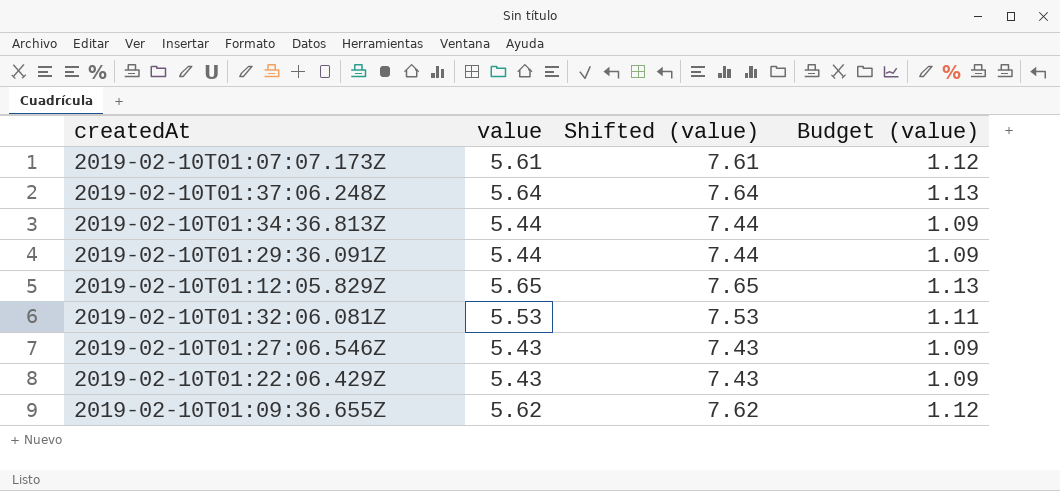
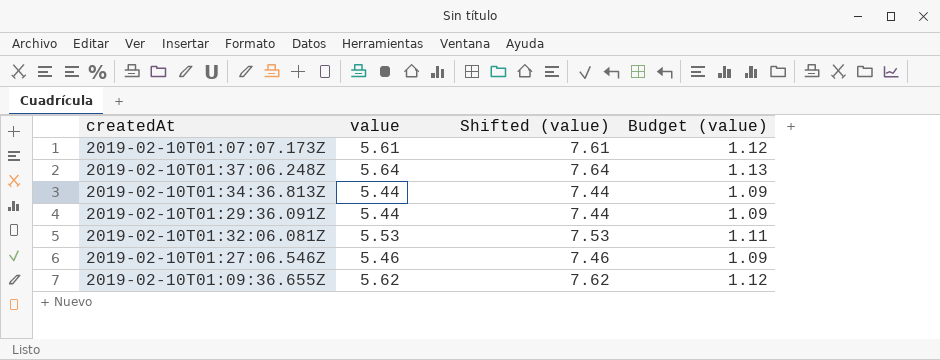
row 2019-02-10T01:12:05.829Z: 5.65 | 7.65 | 1.13 -> none
row 2019-02-10T01:22:06.429Z: 5.43 | 7.43 | 1.09 -> none
2019-02-10T01:27:06.546Z | value: 5.43 -> 5.46
2019-02-10T01:27:06.546Z | Shifted (value): 7.43 -> 7.46

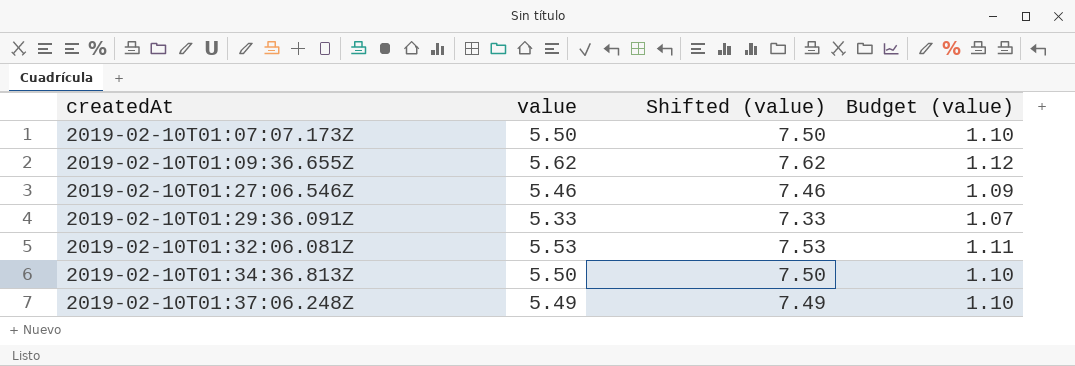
row order: none -> createdAt ascending
2019-02-10T01:07:07.173Z | value: 5.61 -> 5.50
2019-02-10T01:07:07.173Z | Shifted (value): 7.61 -> 7.50
2019-02-10T01:07:07.173Z | Budget (value): 1.12 -> 1.10
2019-02-10T01:29:36.091Z | value: 5.44 -> 5.33
2019-02-10T01:29:36.091Z | Shifted (value): 7.44 -> 7.33
2019-02-10T01:29:36.091Z | Budget (value): 1.09 -> 1.07
2019-02-10T01:34:36.813Z | value: 5.44 -> 5.50
2019-02-10T01:34:36.813Z | Shifted (value): 7.44 -> 7.50
2019-02-10T01:34:36.813Z | Budget (value): 1.09 -> 1.10
2019-02-10T01:37:06.248Z | value: 5.64 -> 5.49
2019-02-10T01:37:06.248Z | Shifted (value): 7.64 -> 7.49
2019-02-10T01:37:06.248Z | Budget (value): 1.13 -> 1.10

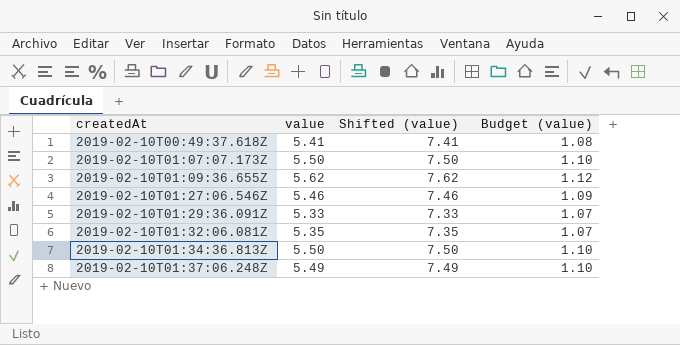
row 2019-02-10T00:49:37.618Z: none -> 5.41 | 7.41 | 1.08
2019-02-10T01:32:06.081Z | value: 5.53 -> 5.35
2019-02-10T01:32:06.081Z | Shifted (value): 7.53 -> 7.35
2019-02-10T01:32:06.081Z | Budget (value): 1.11 -> 1.07

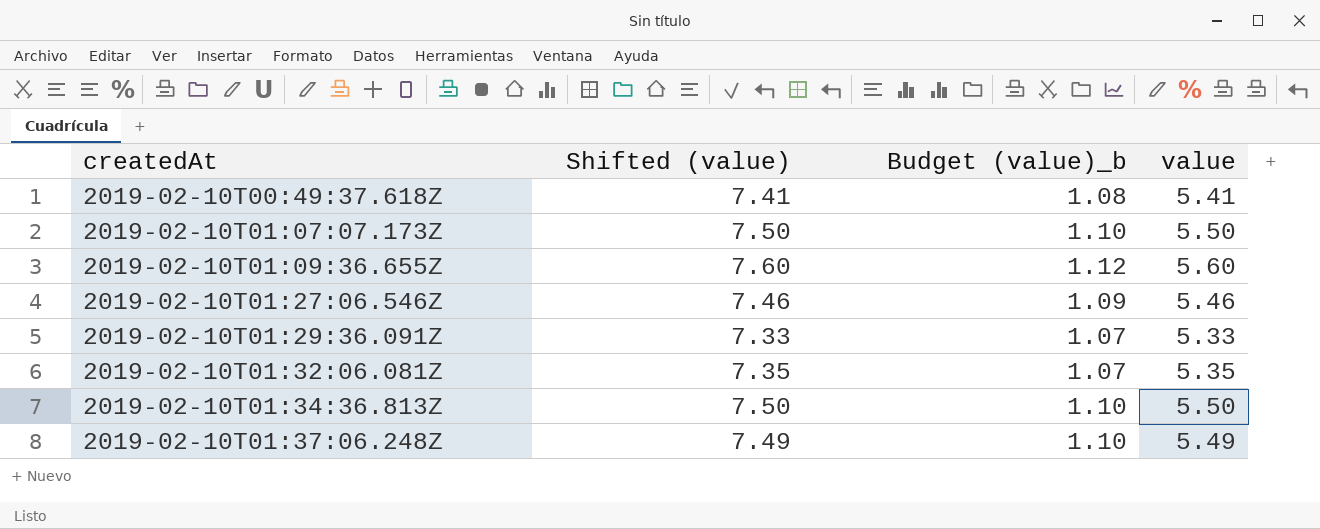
column name: Budget (value) -> Budget (value)_b
column value | position: 2 -> 4
2019-02-10T01:09:36.655Z | Shifted (value): 7.62 -> 7.60
2019-02-10T01:09:36.655Z | value: 5.62 -> 5.60

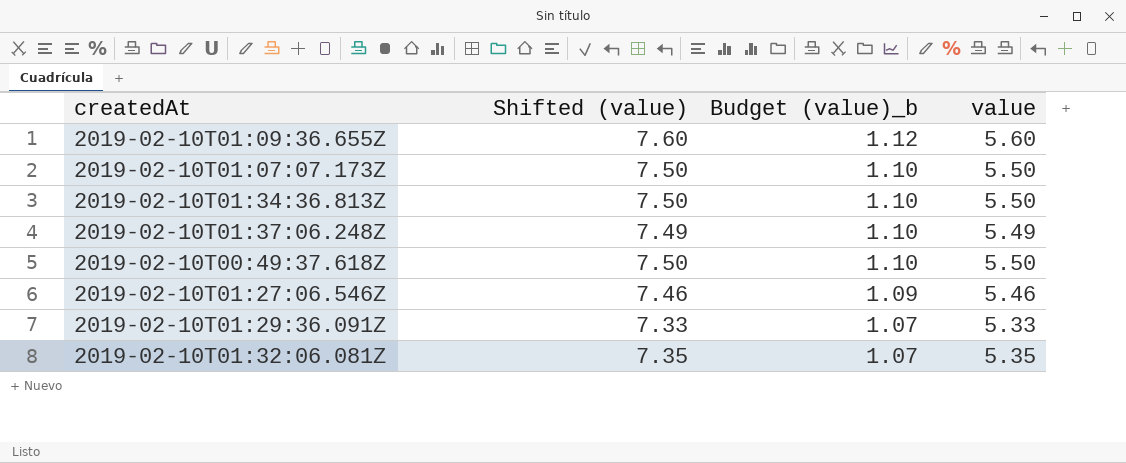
row order: createdAt ascending -> Budget (value)_b descending
2019-02-10T00:49:37.618Z | Shifted (value): 7.41 -> 7.50
2019-02-10T00:49:37.618Z | Budget (value)_b: 1.08 -> 1.10
2019-02-10T00:49:37.618Z | value: 5.41 -> 5.50

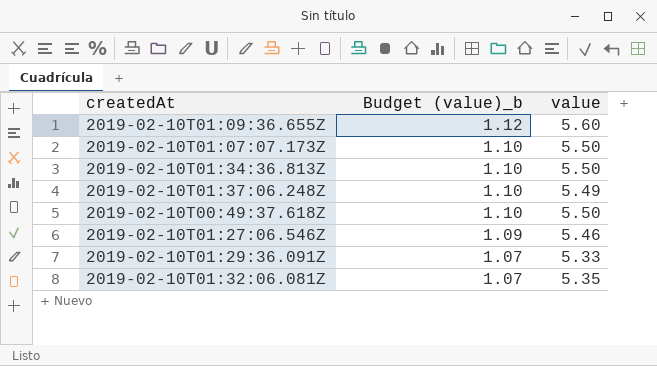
column Shifted (value) | formula: [value] + 2 -> none

